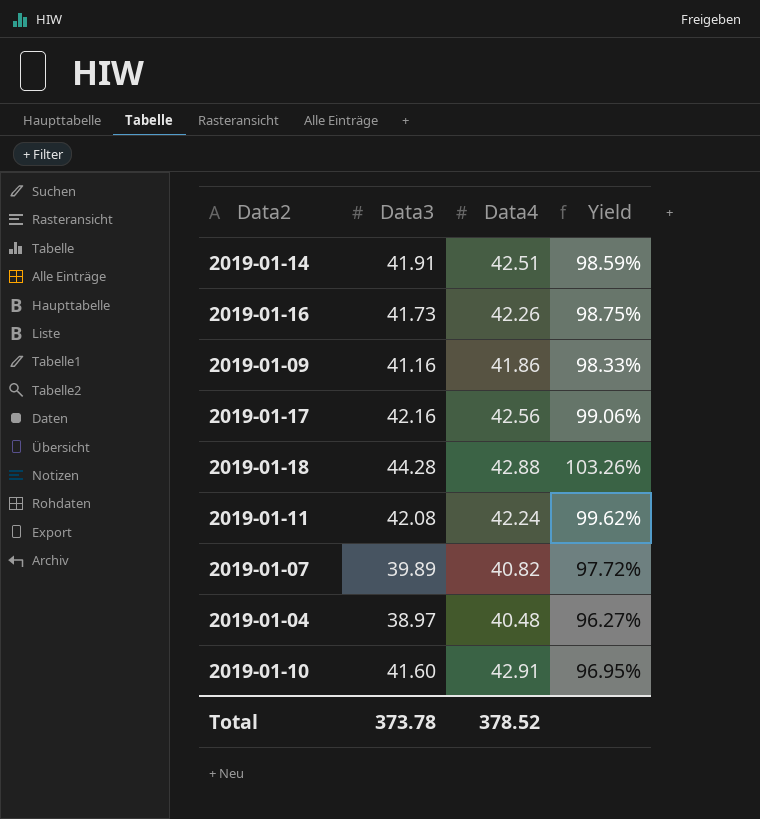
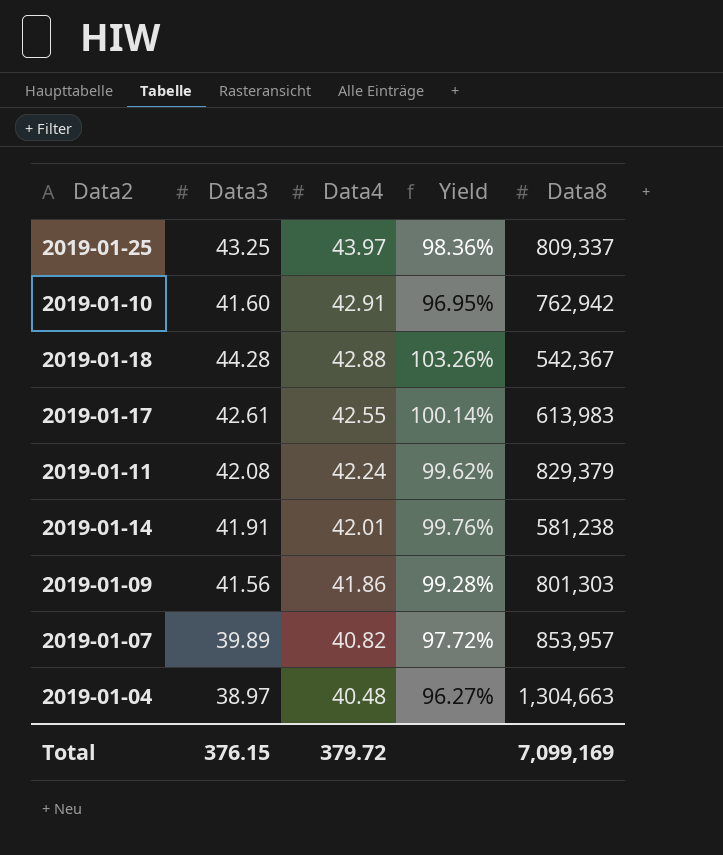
row order: none -> Data4 descending
column Data8 | position: none -> 5
row 2019-01-16: 41.73 | 42.26 | 98.75% -> none
row 2019-01-25: none -> 43.25 | 43.97 | 98.36% | 809,337
2019-01-17 | Data3: 42.16 -> 42.61
2019-01-17 | Data4: 42.56 -> 42.55
2019-01-17 | Yield: 99.06% -> 100.14%
2019-01-14 | Data4: 42.51 -> 42.01
2019-01-14 | Yield: 98.59% -> 99.76%
2019-01-09 | Data3: 41.16 -> 41.56
2019-01-09 | Yield: 98.33% -> 99.28%
Total | Data3: 373.78 -> 376.15
Total | Data4: 378.52 -> 379.72

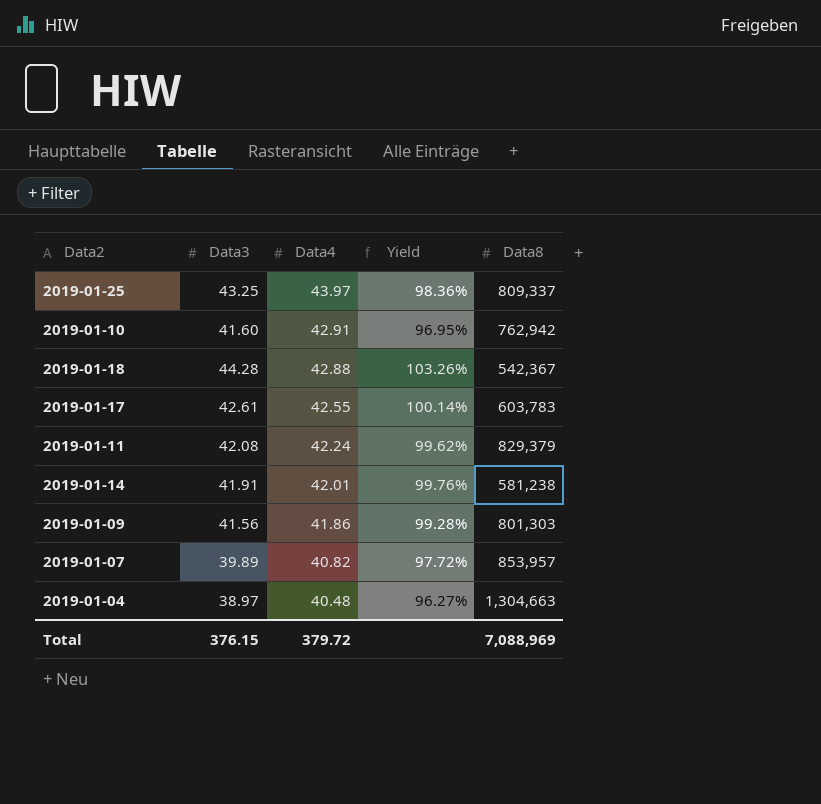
2019-01-17 | Data8: 613,983 -> 603,783
Total | Data8: 7,099,169 -> 7,088,969

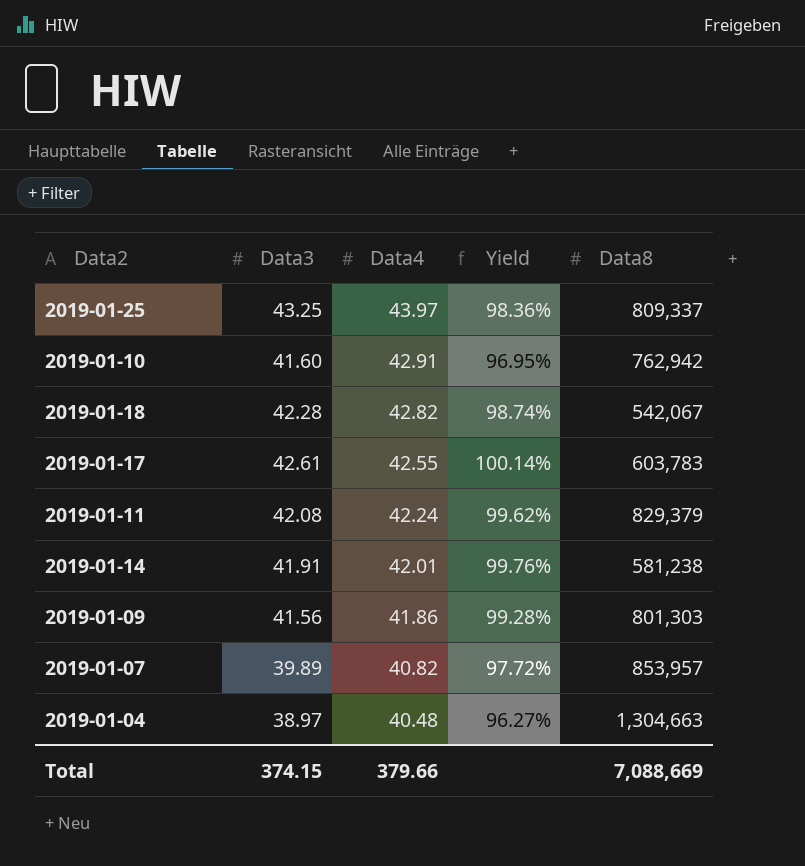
2019-01-18 | Data3: 44.28 -> 42.28
2019-01-18 | Data4: 42.88 -> 42.82
2019-01-18 | Yield: 103.26% -> 98.74%
2019-01-18 | Data8: 542,367 -> 542,067
Total | Data3: 376.15 -> 374.15
Total | Data4: 379.72 -> 379.66
Total | Data8: 7,088,969 -> 7,088,669

